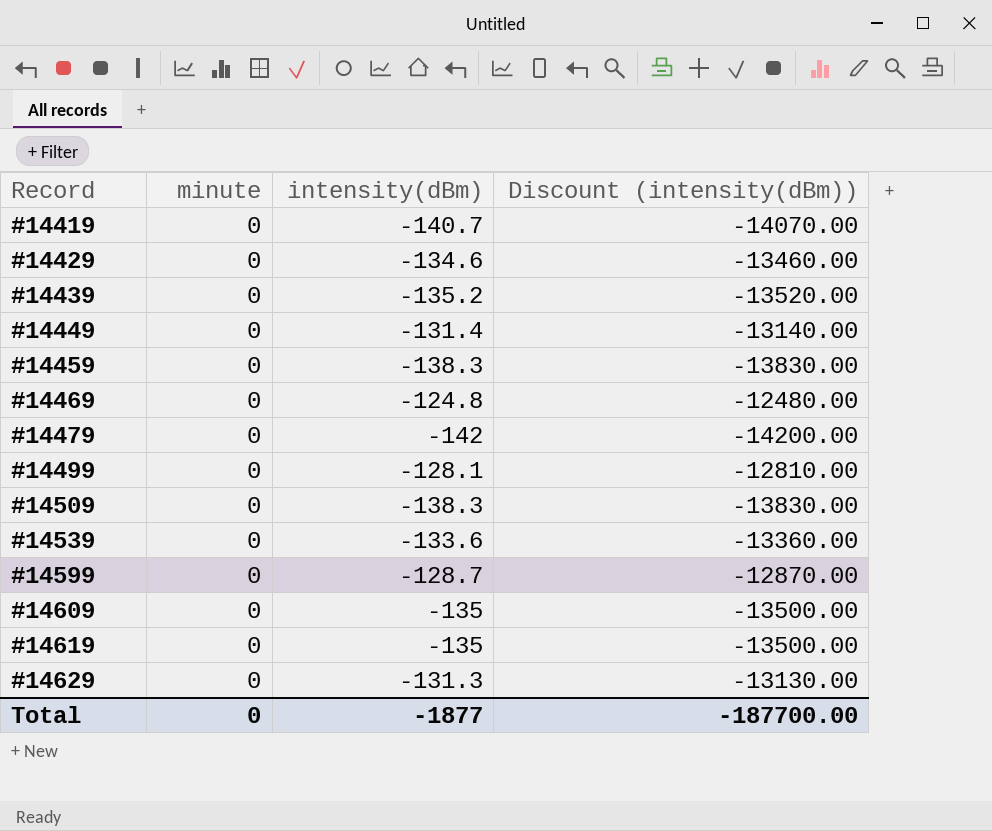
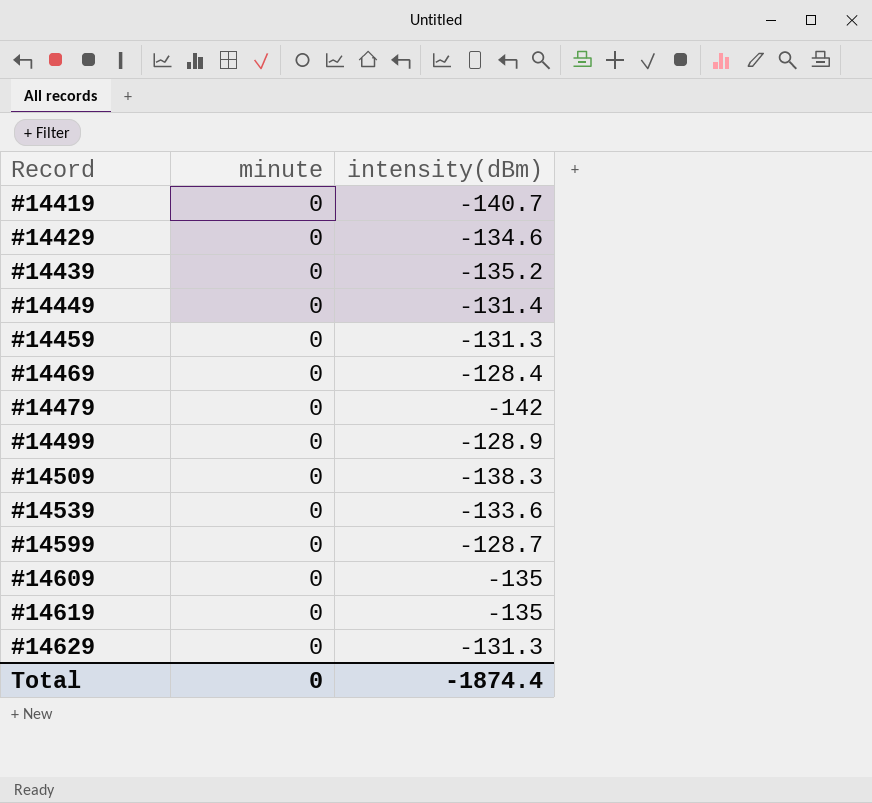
column Discount (intensity(dBm)) | formula: [intensity(dBm)] * 100 -> none
#14459 | intensity(dBm): -138.3 -> -131.3
#14469 | intensity(dBm): -124.8 -> -128.4
#14499 | intensity(dBm): -128.1 -> -128.9
Total | intensity(dBm): -1877 -> -1874.4

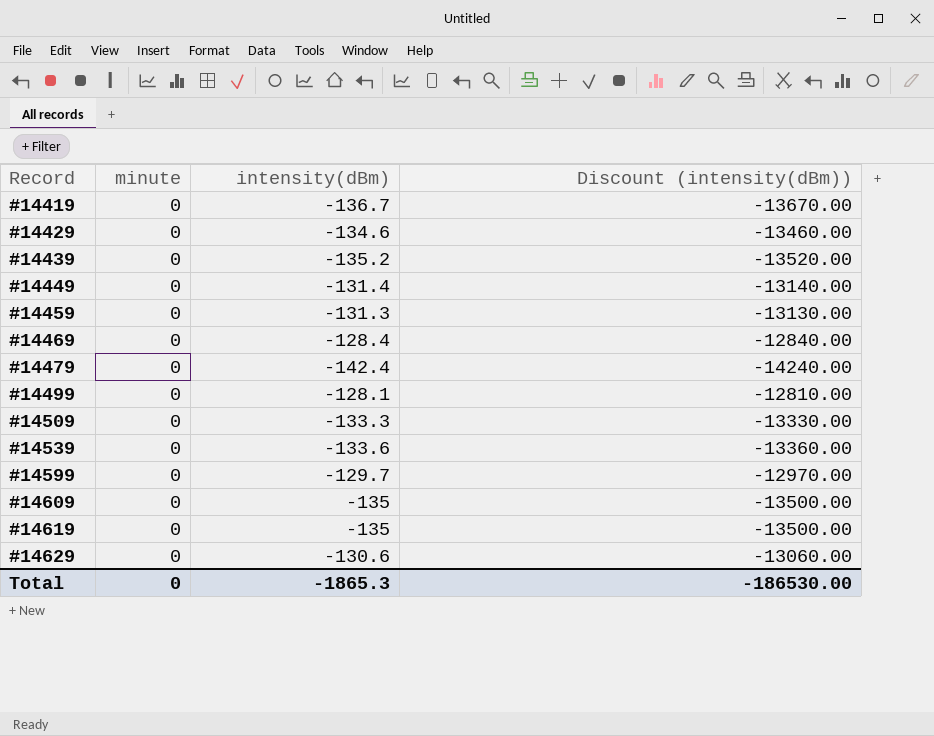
column Discount (intensity(dBm)) | formula: none -> [intensity(dBm)] * 100
#14419 | intensity(dBm): -140.7 -> -136.7
#14479 | intensity(dBm): -142 -> -142.4
#14499 | intensity(dBm): -128.9 -> -128.1
#14509 | intensity(dBm): -138.3 -> -133.3
#14599 | intensity(dBm): -128.7 -> -129.7
#14629 | intensity(dBm): -131.3 -> -130.6
Total | intensity(dBm): -1874.4 -> -1865.3

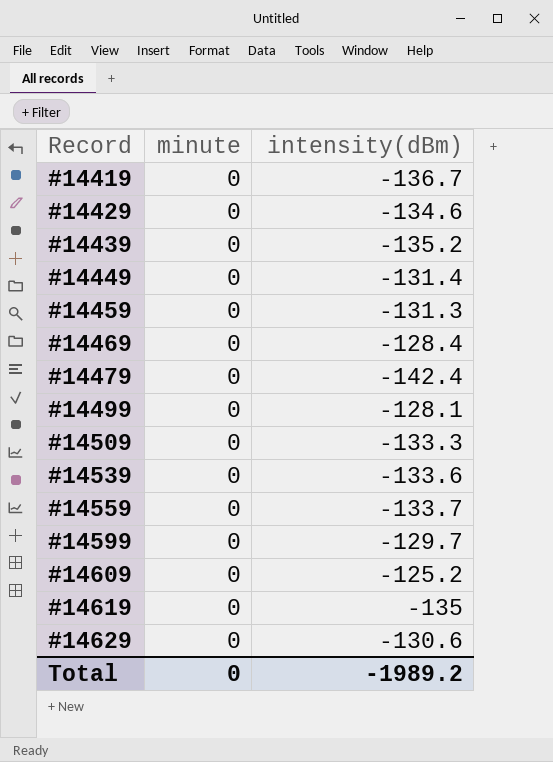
column Discount (intensity(dBm)) | formula: [intensity(dBm)] * 100 -> none
row #14559: none -> 0 | -133.7
#14609 | intensity(dBm): -135 -> -125.2
Total | intensity(dBm): -1865.3 -> -1989.2

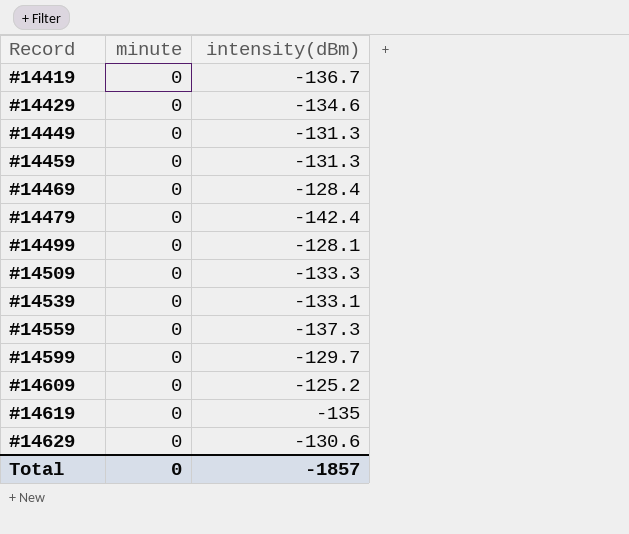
row #14439: 0 | -135.2 -> none
#14449 | intensity(dBm): -131.4 -> -131.3
#14539 | intensity(dBm): -133.6 -> -133.1
#14559 | intensity(dBm): -133.7 -> -137.3
Total | intensity(dBm): -1989.2 -> -1857

